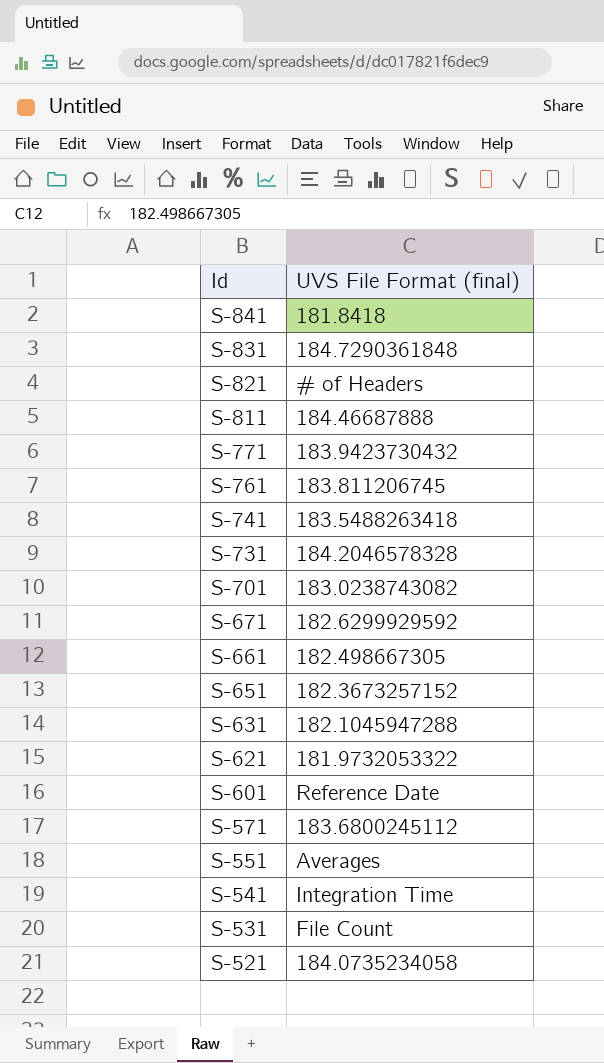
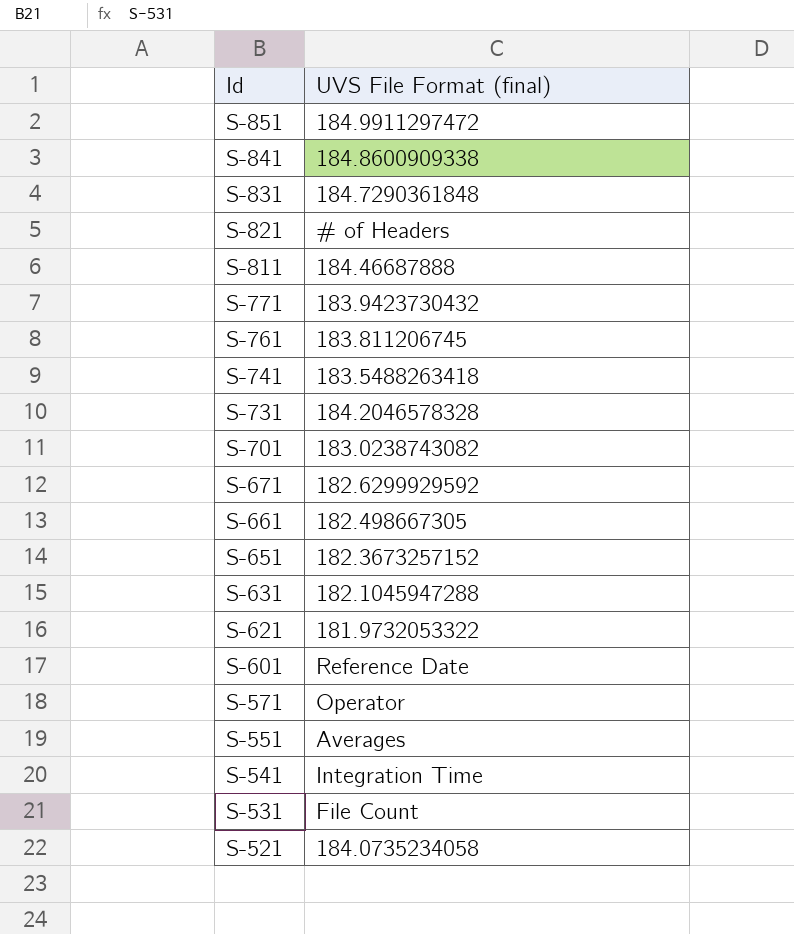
row S-851: none -> 184.9911297472
S-841 | UVS File Format (final): 181.8418 -> 184.8600909338
S-571 | UVS File Format (final): 183.6800245112 -> Operator

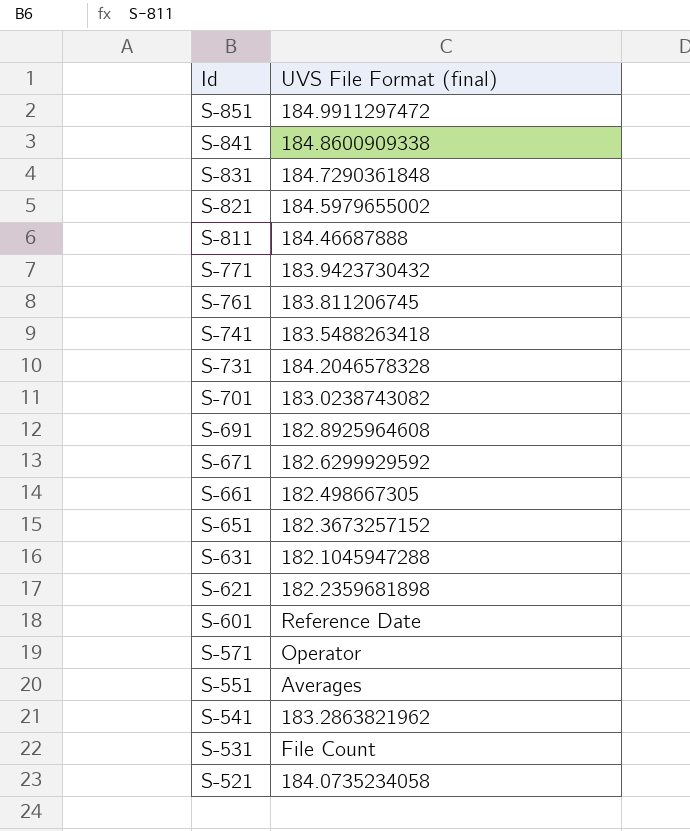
S-821 | UVS File Format (final): # of Headers -> 184.5979655002
row S-691: none -> 182.8925964608
S-621 | UVS File Format (final): 181.9732053322 -> 182.2359681898
S-541 | UVS File Format (final): Integration Time -> 183.2863821962

